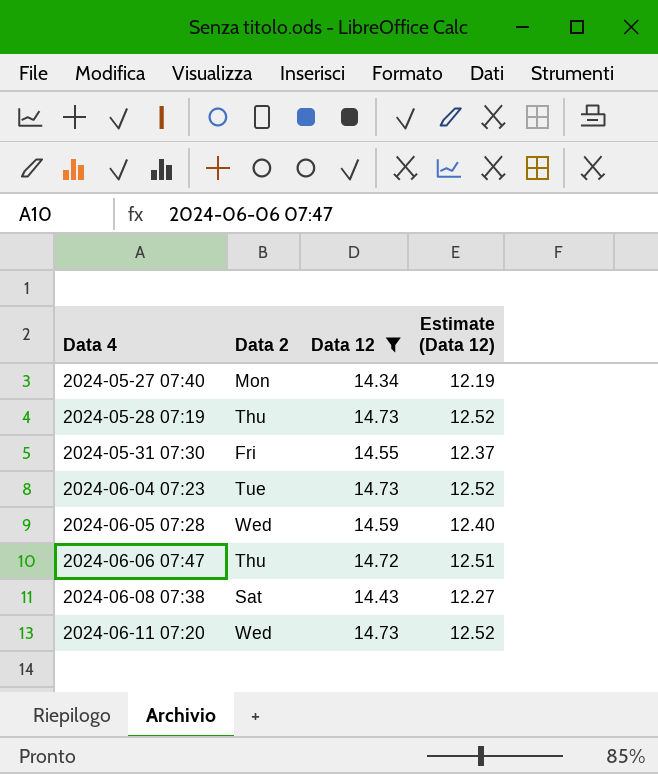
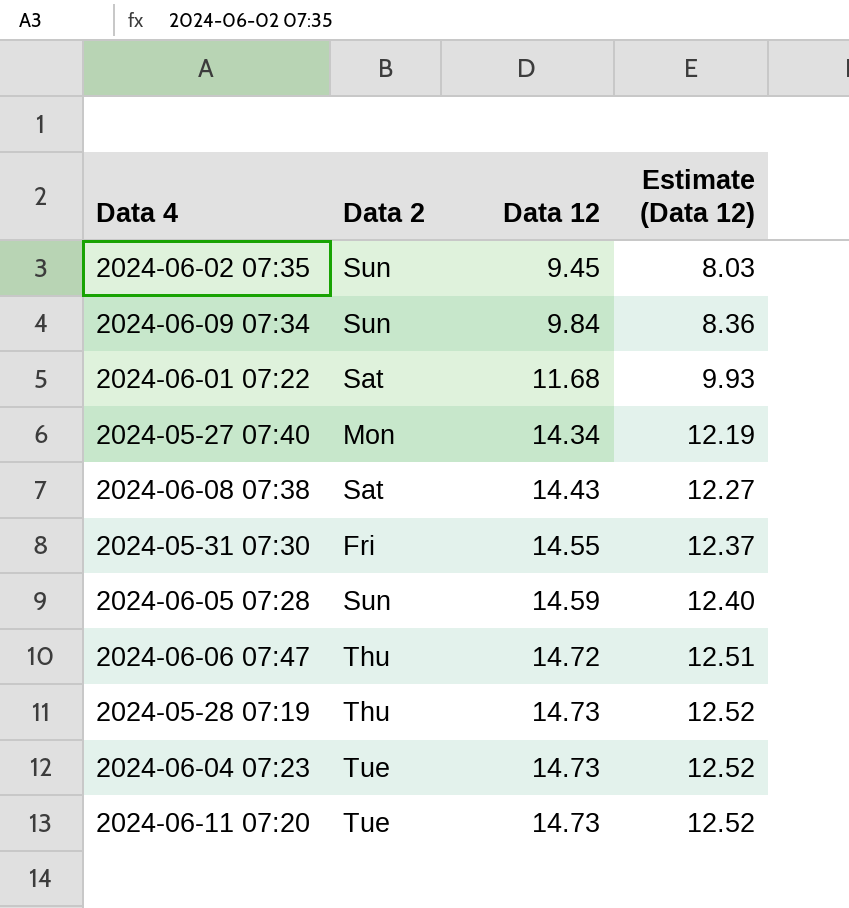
filter: Data 12 >= 14.34 -> none
row order: Data 4 ascending -> Data 12 ascending
2024-06-05 07:28 | Data 2: Wed -> Sun
2024-06-11 07:20 | Data 2: Wed -> Tue

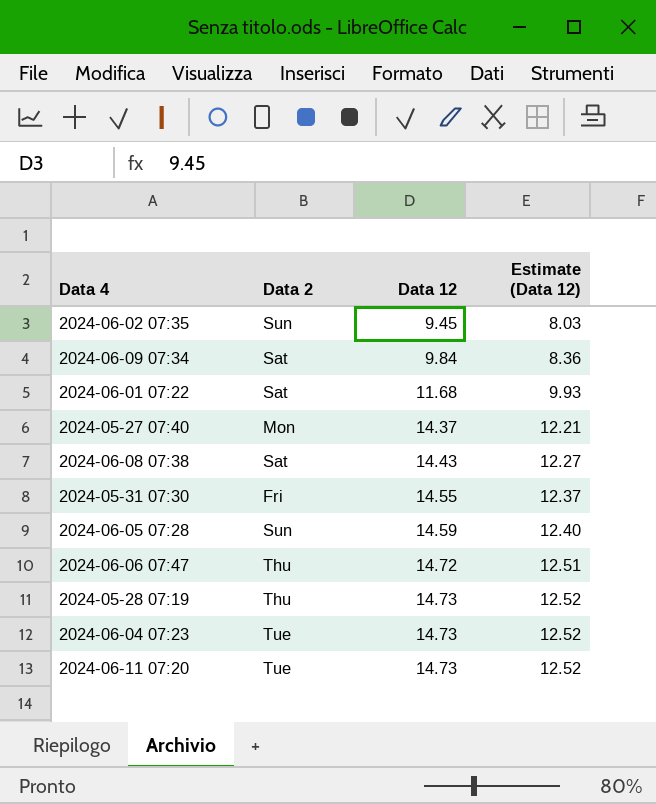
2024-06-09 07:34 | Data 2: Sun -> Sat
2024-05-27 07:40 | Data 12: 14.34 -> 14.37
2024-05-27 07:40 | Estimate (Data 12): 12.19 -> 12.21

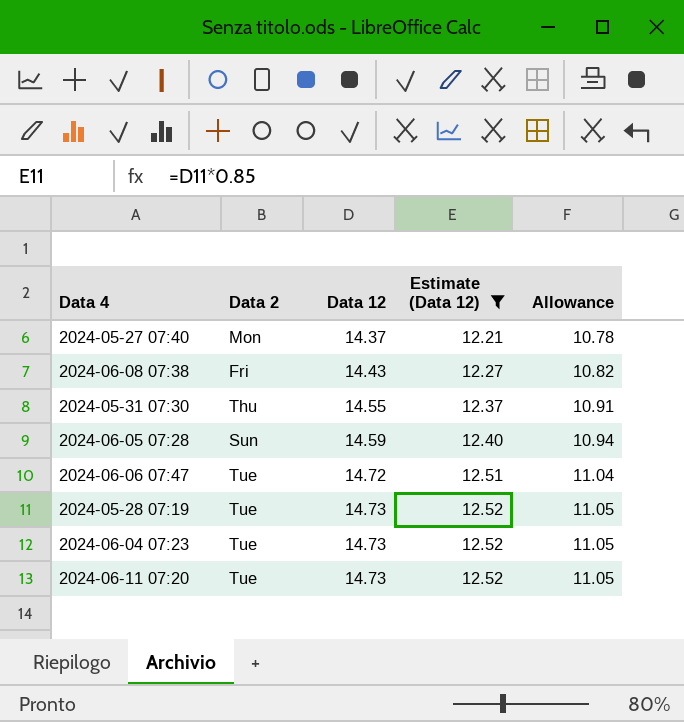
filter: none -> Estimate (Data 12) >= 12.21
column Allowance | formula: none -> [Data 12] * 0.75
2024-06-08 07:38 | Data 2: Sat -> Fri
2024-05-31 07:30 | Data 2: Fri -> Thu
2024-06-06 07:47 | Data 2: Thu -> Tue
2024-05-28 07:19 | Data 2: Thu -> Tue

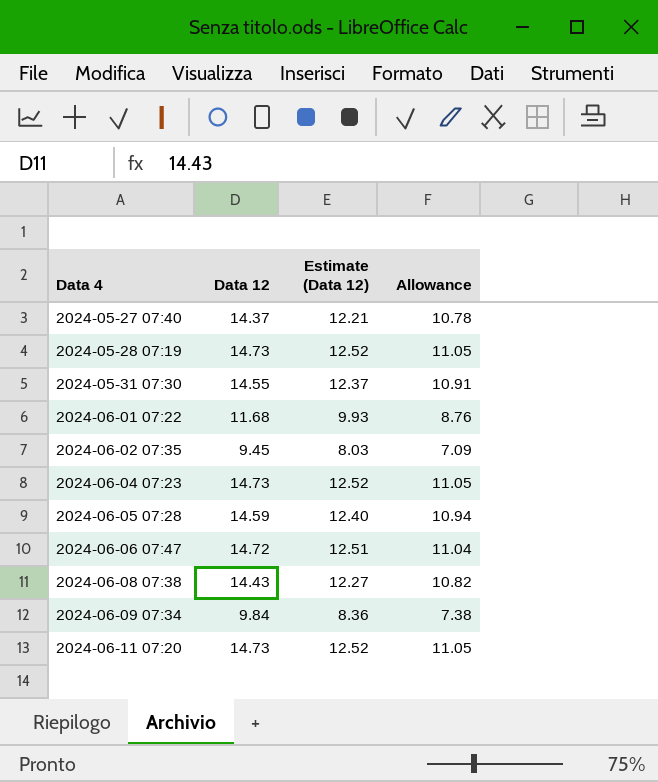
filter: Estimate (Data 12) >= 12.21 -> none
row order: Data 12 ascending -> Data 4 ascending
column Data 2 | position: 2 -> none

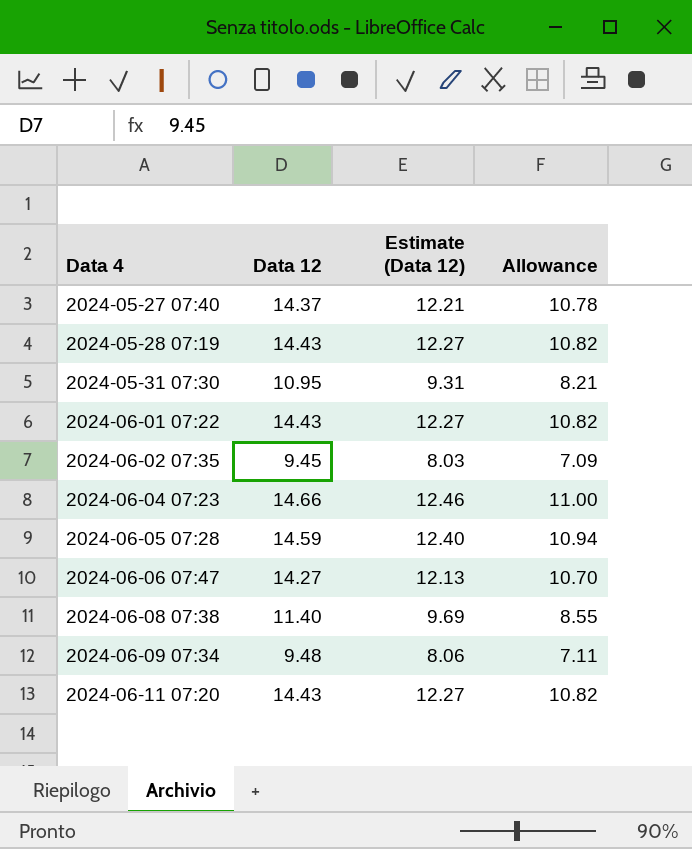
2024-05-28 07:19 | Data 12: 14.73 -> 14.43
2024-05-28 07:19 | Estimate (Data 12): 12.52 -> 12.27
2024-05-28 07:19 | Allowance: 11.05 -> 10.82
2024-05-31 07:30 | Data 12: 14.55 -> 10.95
2024-05-31 07:30 | Estimate (Data 12): 12.37 -> 9.31
2024-05-31 07:30 | Allowance: 10.91 -> 8.21
2024-06-01 07:22 | Data 12: 11.68 -> 14.43
2024-06-01 07:22 | Estimate (Data 12): 9.93 -> 12.27
2024-06-01 07:22 | Allowance: 8.76 -> 10.82
2024-06-04 07:23 | Data 12: 14.73 -> 14.66
2024-06-04 07:23 | Estimate (Data 12): 12.52 -> 12.46
2024-06-04 07:23 | Allowance: 11.05 -> 11.00
2024-06-06 07:47 | Data 12: 14.72 -> 14.27
2024-06-06 07:47 | Estimate (Data 12): 12.51 -> 12.13
2024-06-06 07:47 | Allowance: 11.04 -> 10.70
2024-06-08 07:38 | Data 12: 14.43 -> 11.40
2024-06-08 07:38 | Estimate (Data 12): 12.27 -> 9.69
2024-06-08 07:38 | Allowance: 10.82 -> 8.55
2024-06-09 07:34 | Data 12: 9.84 -> 9.48
2024-06-09 07:34 | Estimate (Data 12): 8.36 -> 8.06
2024-06-09 07:34 | Allowance: 7.38 -> 7.11
2024-06-11 07:20 | Data 12: 14.73 -> 14.43
2024-06-11 07:20 | Estimate (Data 12): 12.52 -> 12.27
2024-06-11 07:20 | Allowance: 11.05 -> 10.82

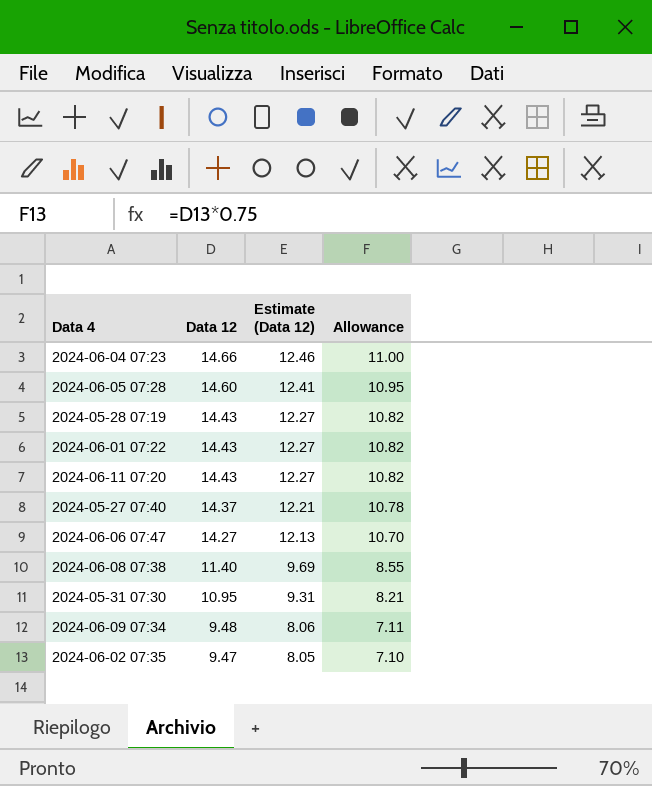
row order: Data 4 ascending -> Data 12 descending
2024-06-05 07:28 | Data 12: 14.59 -> 14.60
2024-06-05 07:28 | Estimate (Data 12): 12.40 -> 12.41
2024-06-05 07:28 | Allowance: 10.94 -> 10.95
2024-06-02 07:35 | Data 12: 9.45 -> 9.47
2024-06-02 07:35 | Estimate (Data 12): 8.03 -> 8.05
2024-06-02 07:35 | Allowance: 7.09 -> 7.10

